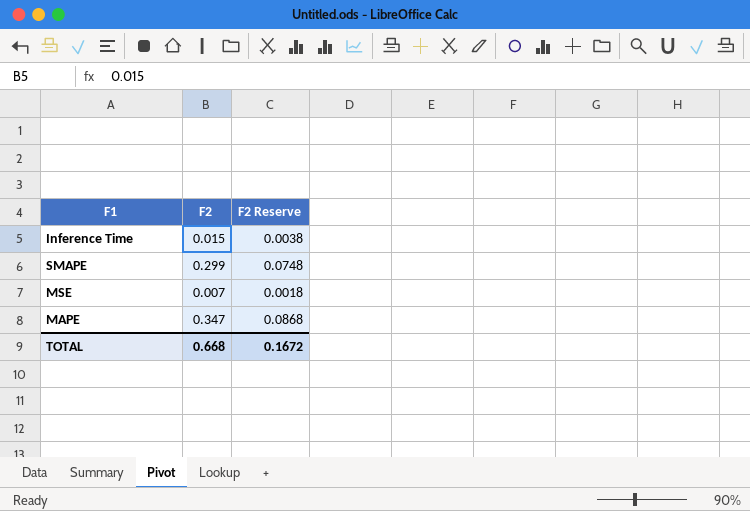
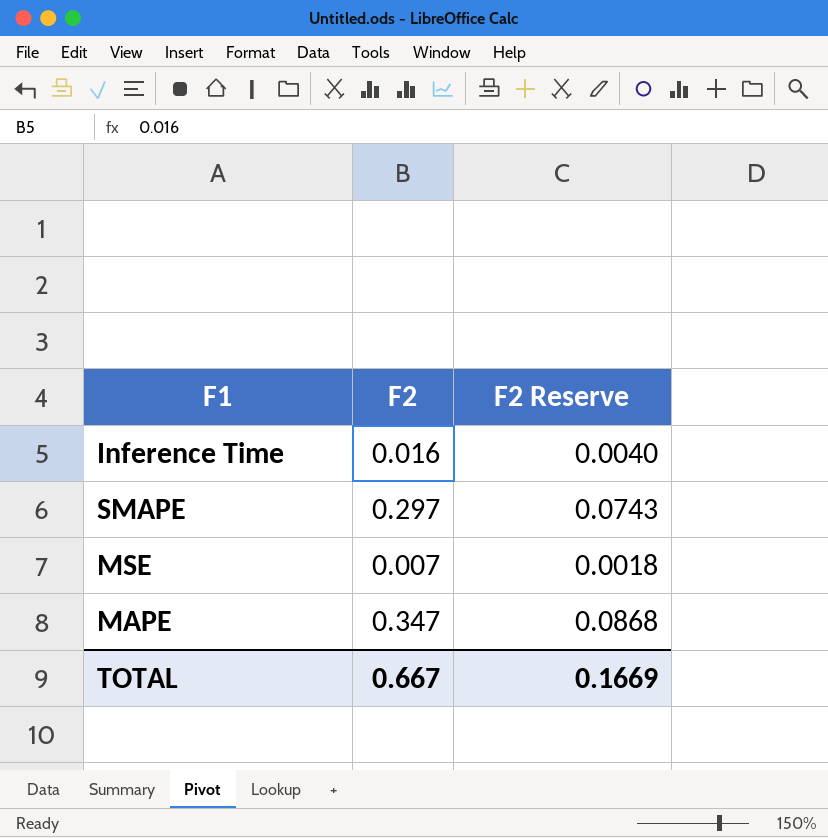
Inference Time | F2: 0.015 -> 0.016
Inference Time | F2 Reserve: 0.0038 -> 0.0040
SMAPE | F2: 0.299 -> 0.297
SMAPE | F2 Reserve: 0.0748 -> 0.0743
TOTAL | F2: 0.668 -> 0.667
TOTAL | F2 Reserve: 0.1672 -> 0.1669

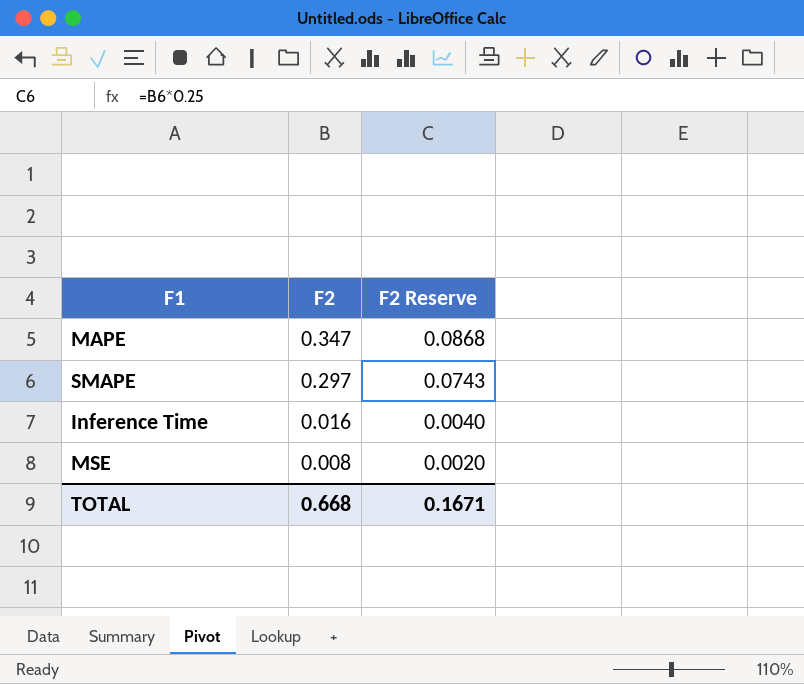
row order: none -> F2 descending
MSE | F2: 0.007 -> 0.008
MSE | F2 Reserve: 0.0018 -> 0.0020
TOTAL | F2: 0.667 -> 0.668
TOTAL | F2 Reserve: 0.1669 -> 0.1671

